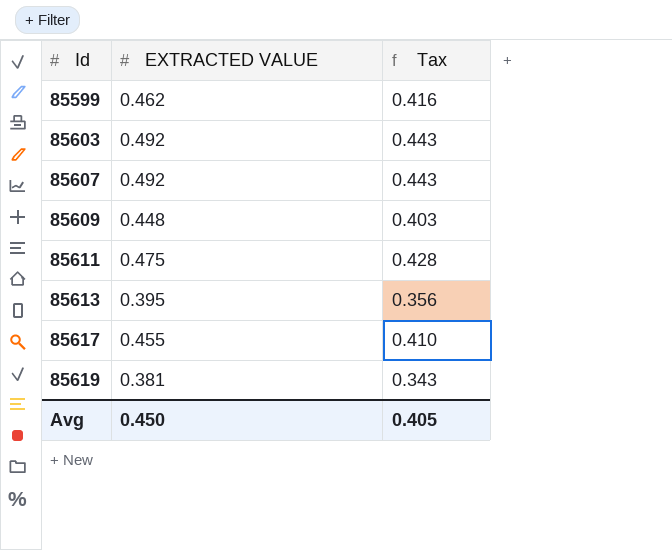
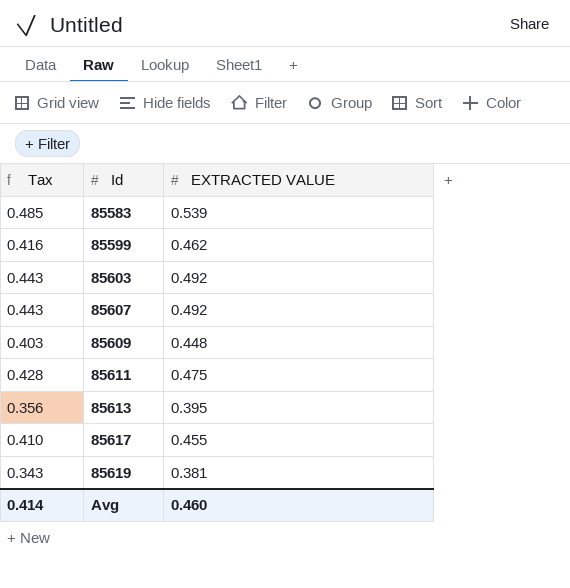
column Tax | position: 3 -> 1
row 85583: none -> 0.485 | 0.539
Avg | Tax: 0.405 -> 0.414
Avg | EXTRACTED VALUE: 0.450 -> 0.460

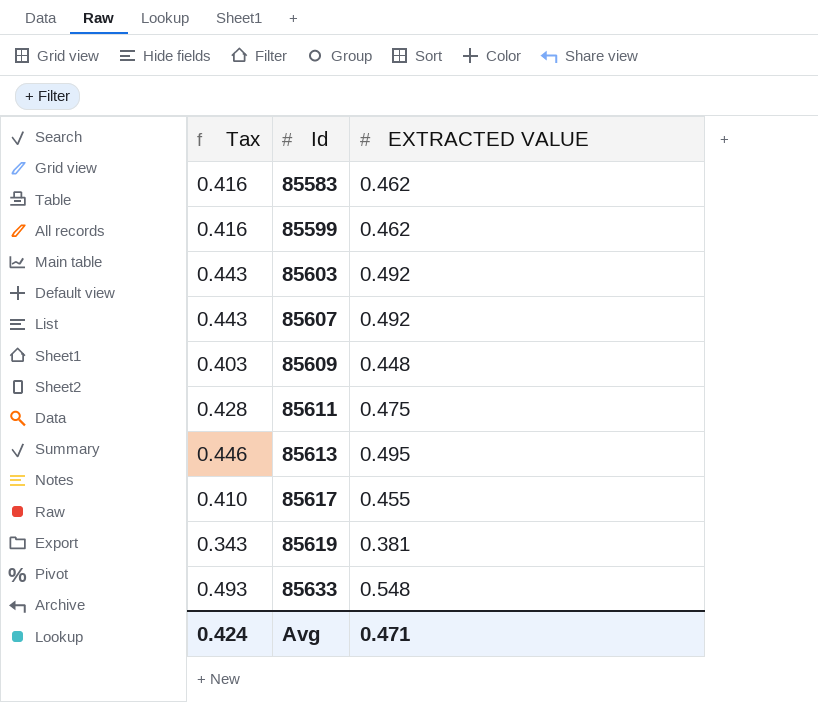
85583 | Tax: 0.485 -> 0.416
85583 | EXTRACTED VALUE: 0.539 -> 0.462
85613 | Tax: 0.356 -> 0.446
85613 | EXTRACTED VALUE: 0.395 -> 0.495
row 85633: none -> 0.493 | 0.548
Avg | Tax: 0.414 -> 0.424
Avg | EXTRACTED VALUE: 0.460 -> 0.471

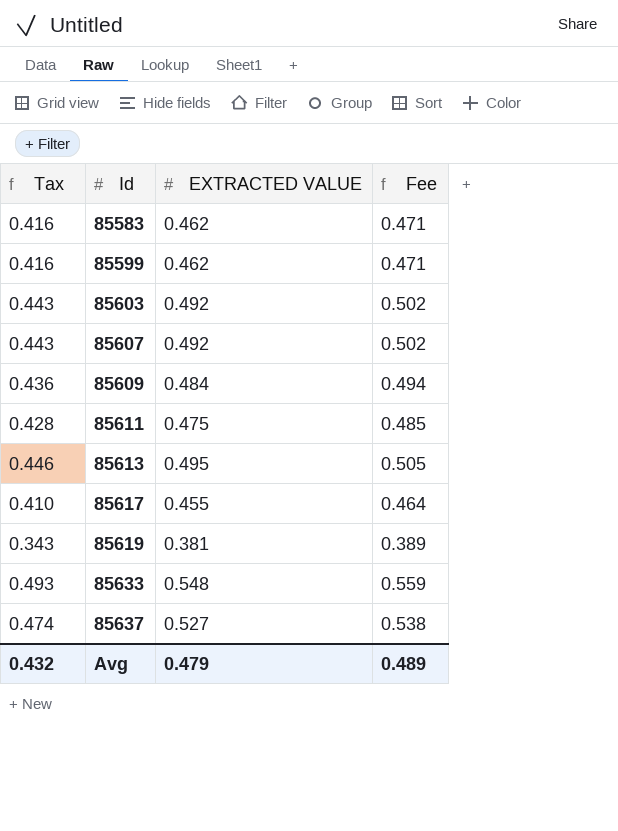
column Fee | formula: none -> [EXTRACTED VALUE] * 1.02
85609 | Tax: 0.403 -> 0.436
85609 | EXTRACTED VALUE: 0.448 -> 0.484
row 85637: none -> 0.474 | 0.527 | 0.538
Avg | Tax: 0.424 -> 0.432
Avg | EXTRACTED VALUE: 0.471 -> 0.479

